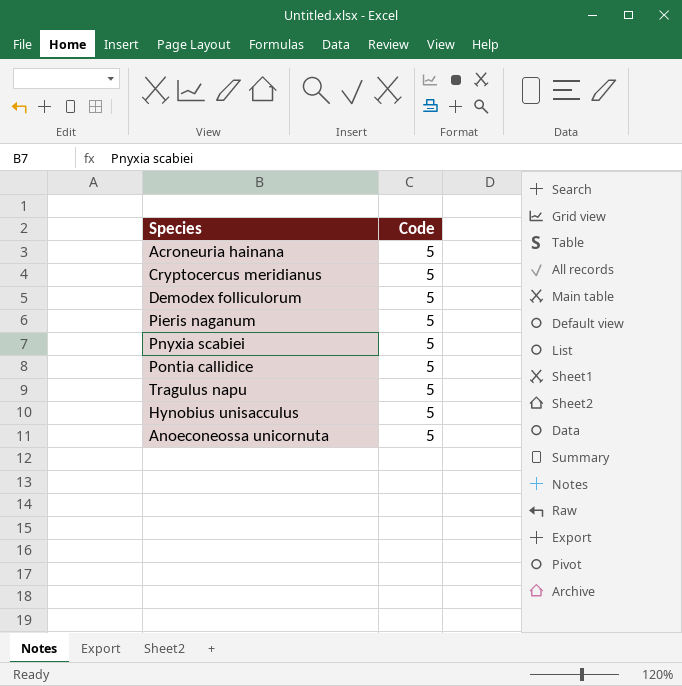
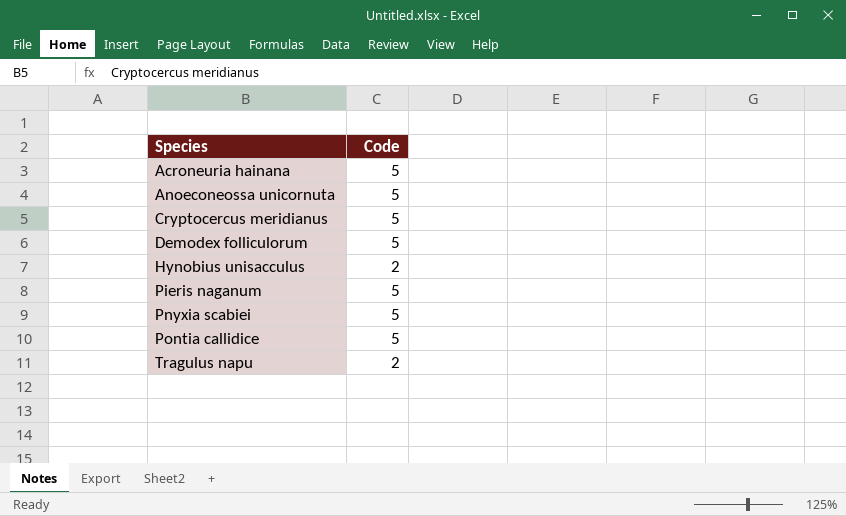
row order: none -> Species ascending
Hynobius unisacculus | Code: 5 -> 2
Tragulus napu | Code: 5 -> 2

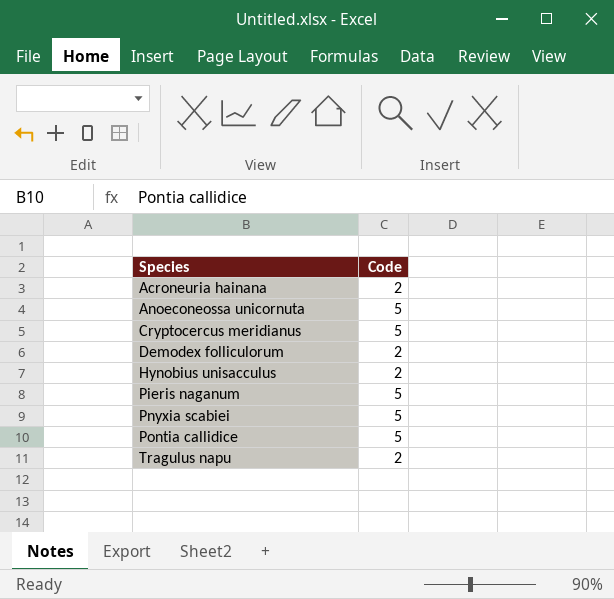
Acroneuria hainana | Code: 5 -> 2
Demodex folliculorum | Code: 5 -> 2

